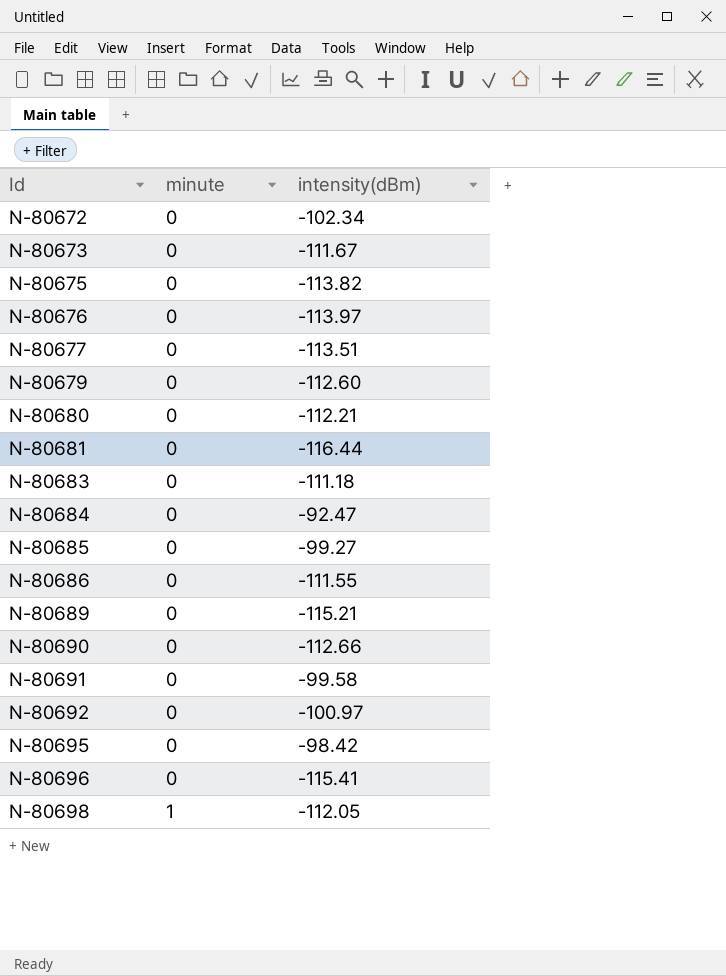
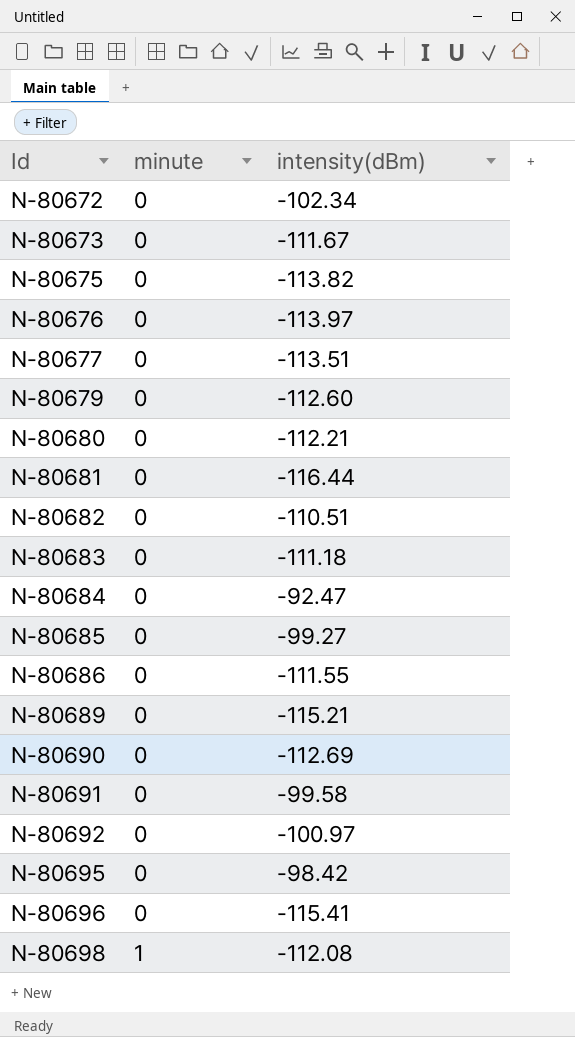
row N-80682: none -> 0 | -110.51
N-80690 | intensity(dBm): -112.66 -> -112.69
N-80698 | intensity(dBm): -112.05 -> -112.08

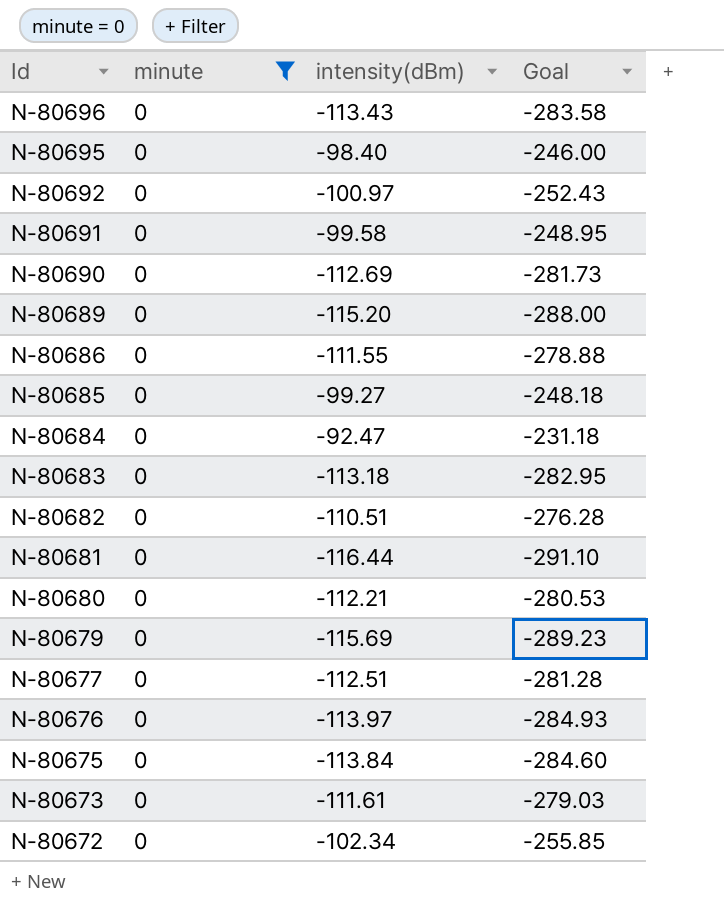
filter: none -> minute = 0
row order: Id ascending -> Id descending
column Goal | formula: none -> [intensity(dBm)] * 2.5
N-80696 | intensity(dBm): -115.41 -> -113.43
N-80695 | intensity(dBm): -98.42 -> -98.40
N-80689 | intensity(dBm): -115.21 -> -115.20
N-80683 | intensity(dBm): -111.18 -> -113.18
N-80679 | intensity(dBm): -112.60 -> -115.69
N-80677 | intensity(dBm): -113.51 -> -112.51
N-80675 | intensity(dBm): -113.82 -> -113.84
N-80673 | intensity(dBm): -111.67 -> -111.61

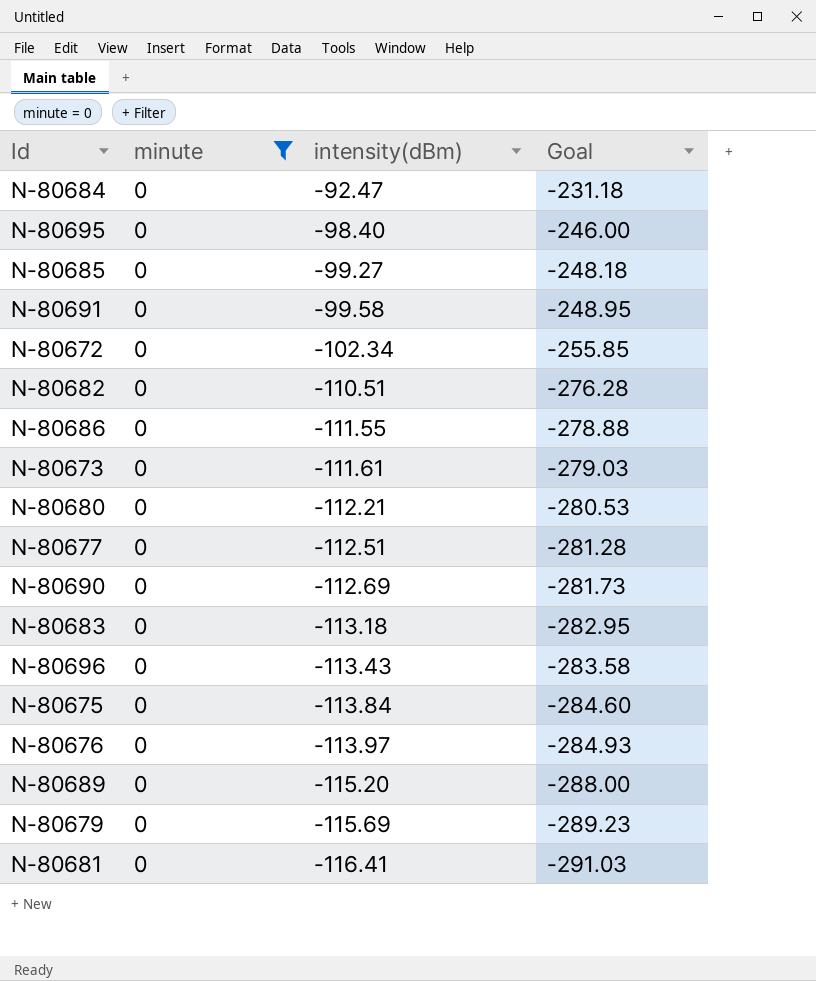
row order: Id descending -> intensity(dBm) descending
row N-80692: 0 | -100.97 | -252.43 -> none
N-80681 | intensity(dBm): -116.44 -> -116.41
N-80681 | Goal: -291.10 -> -291.03

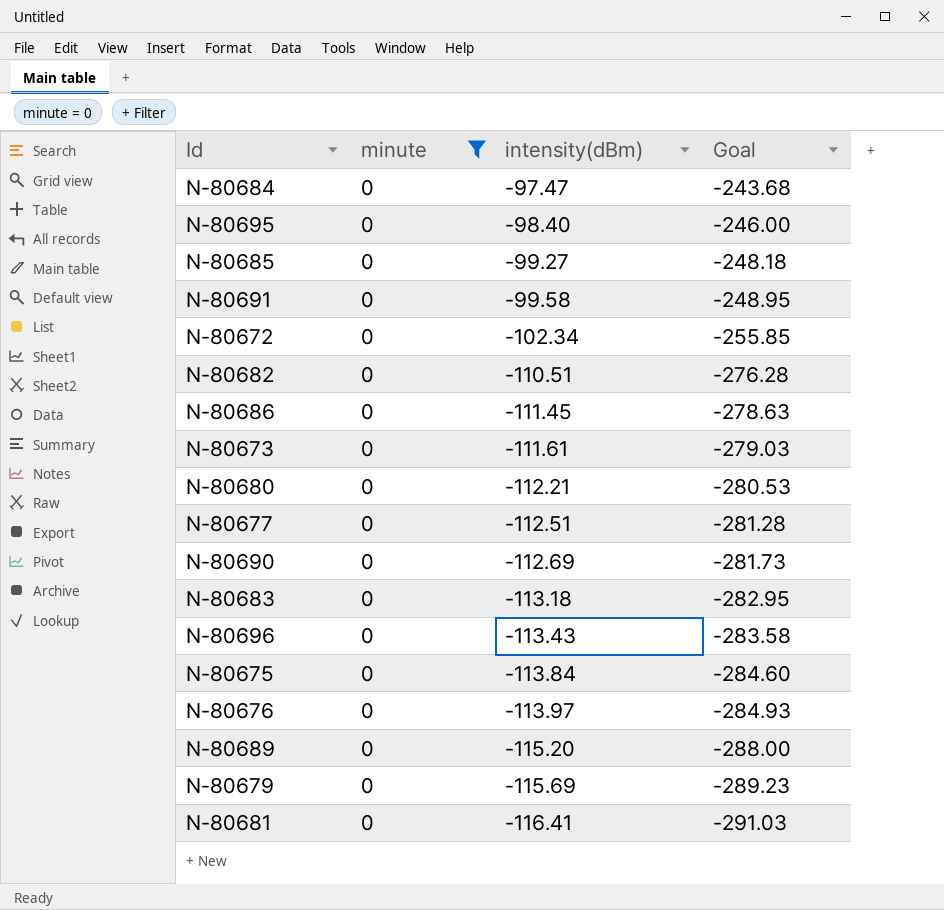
N-80684 | intensity(dBm): -92.47 -> -97.47
N-80684 | Goal: -231.18 -> -243.68
N-80686 | intensity(dBm): -111.55 -> -111.45
N-80686 | Goal: -278.88 -> -278.63

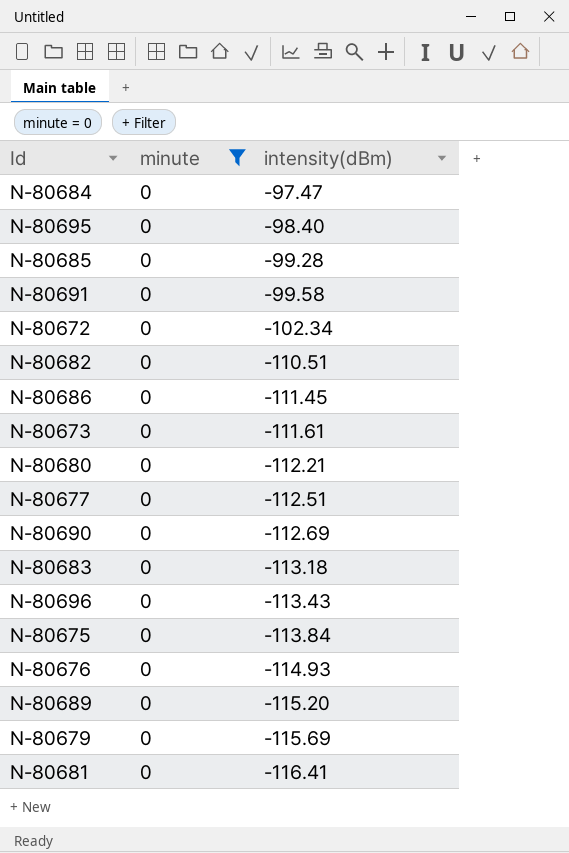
column Goal | formula: [intensity(dBm)] * 2.5 -> none
N-80685 | intensity(dBm): -99.27 -> -99.28
N-80676 | intensity(dBm): -113.97 -> -114.93

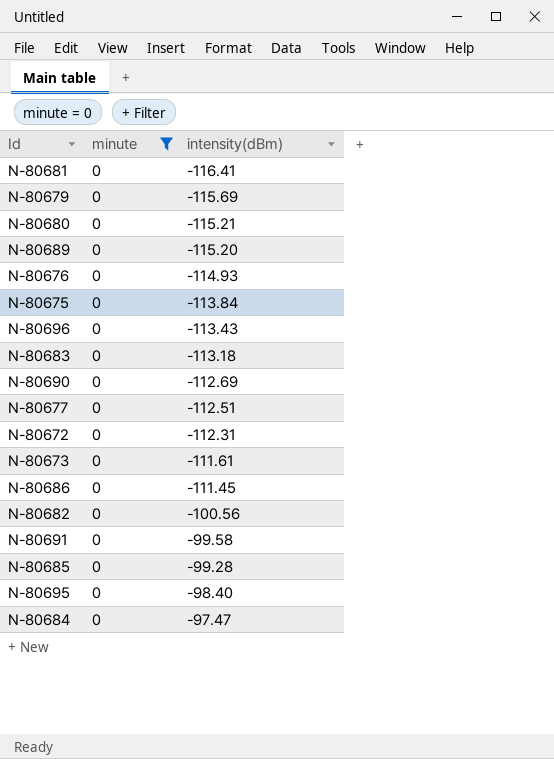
row order: intensity(dBm) descending -> intensity(dBm) ascending
N-80680 | intensity(dBm): -112.21 -> -115.21
N-80672 | intensity(dBm): -102.34 -> -112.31
N-80682 | intensity(dBm): -110.51 -> -100.56

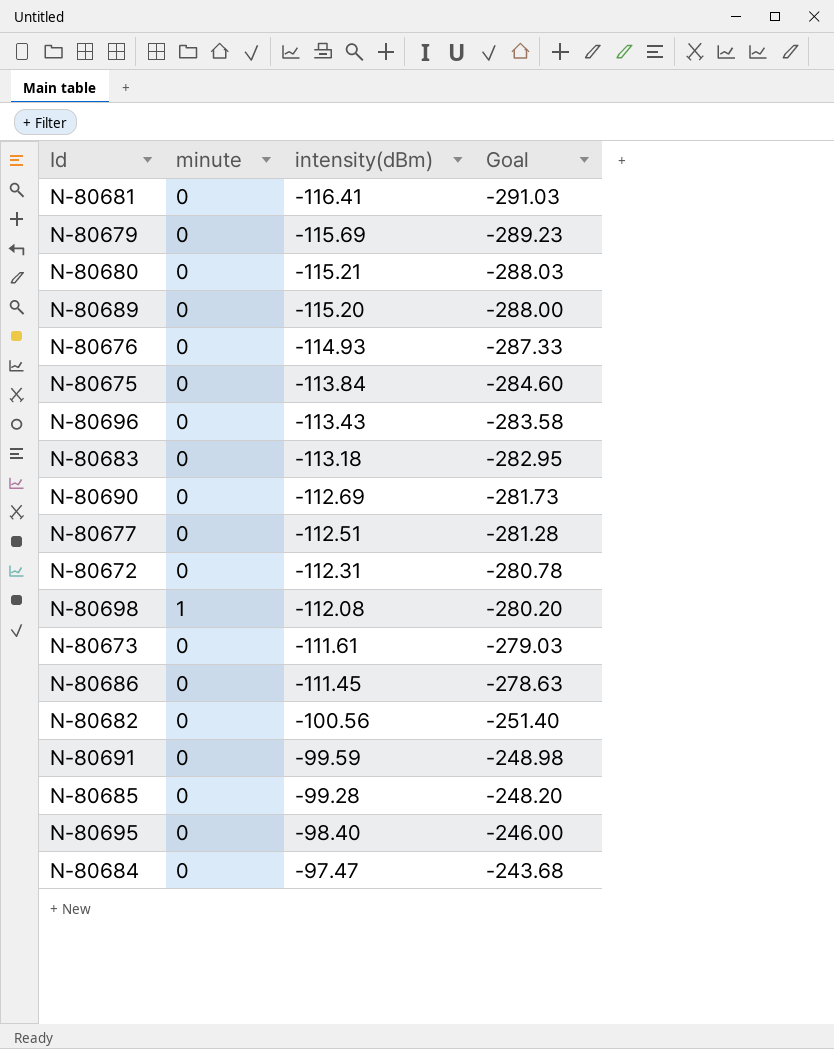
filter: minute = 0 -> none
column Goal | formula: none -> [intensity(dBm)] * 2.5
N-80691 | intensity(dBm): -99.58 -> -99.59

